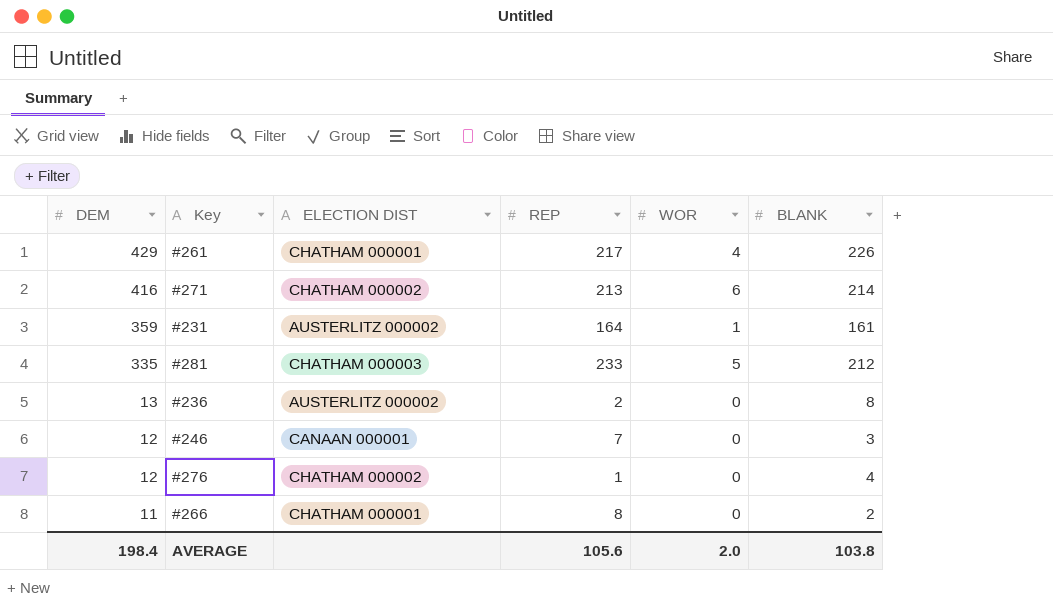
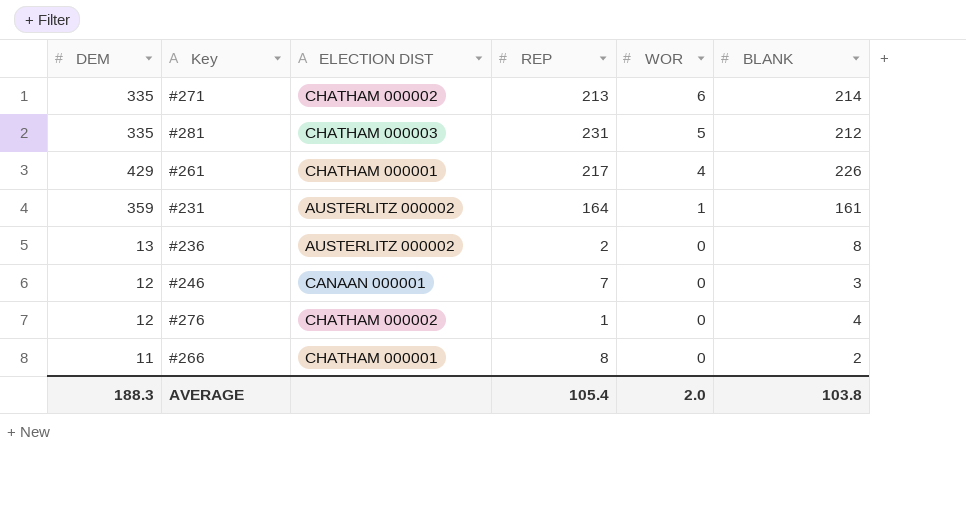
row order: DEM descending -> WOR descending
#271 | DEM: 416 -> 335
#281 | REP: 233 -> 231
AVERAGE | DEM: 198.4 -> 188.3
AVERAGE | REP: 105.6 -> 105.4

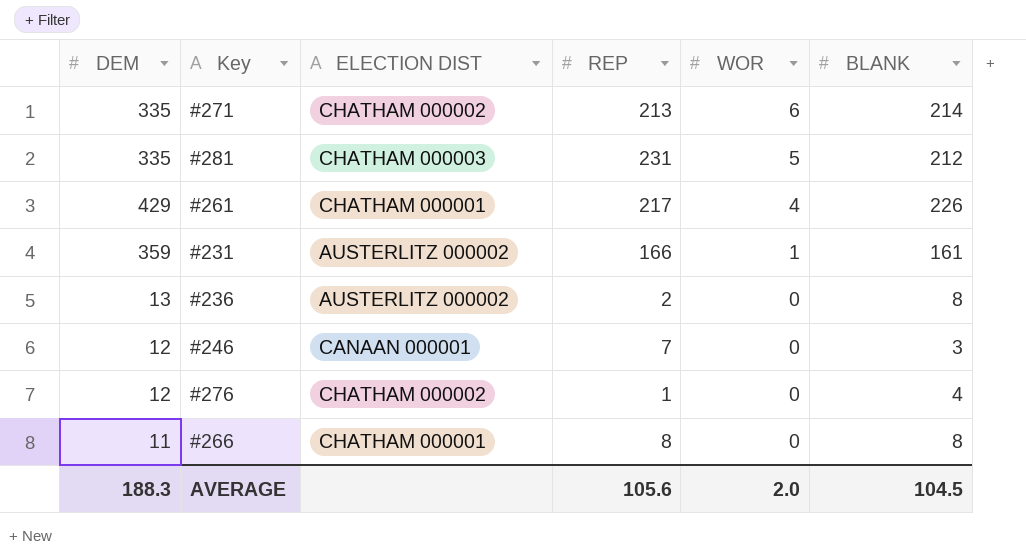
#231 | REP: 164 -> 166
#266 | BLANK: 2 -> 8
AVERAGE | REP: 105.4 -> 105.6
AVERAGE | BLANK: 103.8 -> 104.5

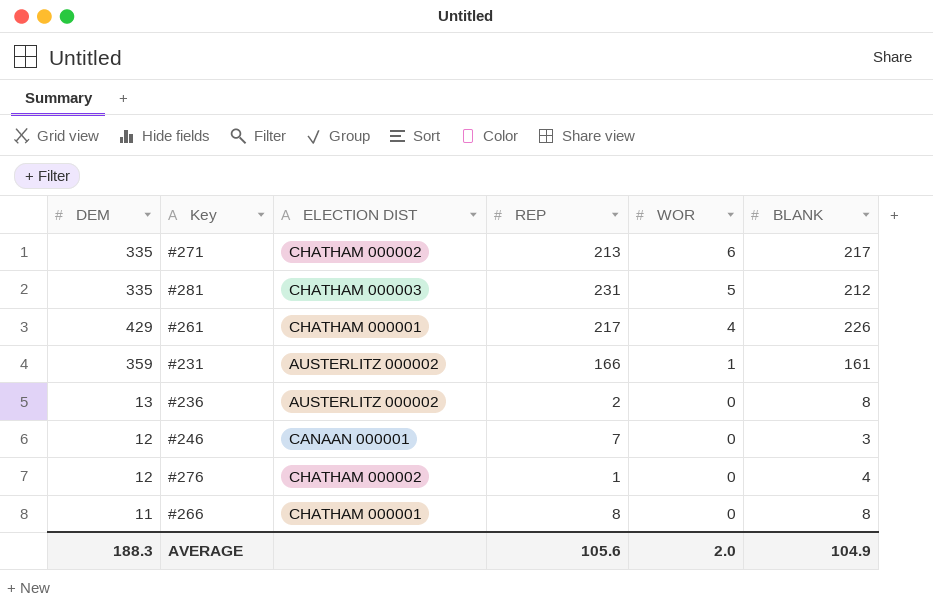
#271 | BLANK: 214 -> 217
AVERAGE | BLANK: 104.5 -> 104.9

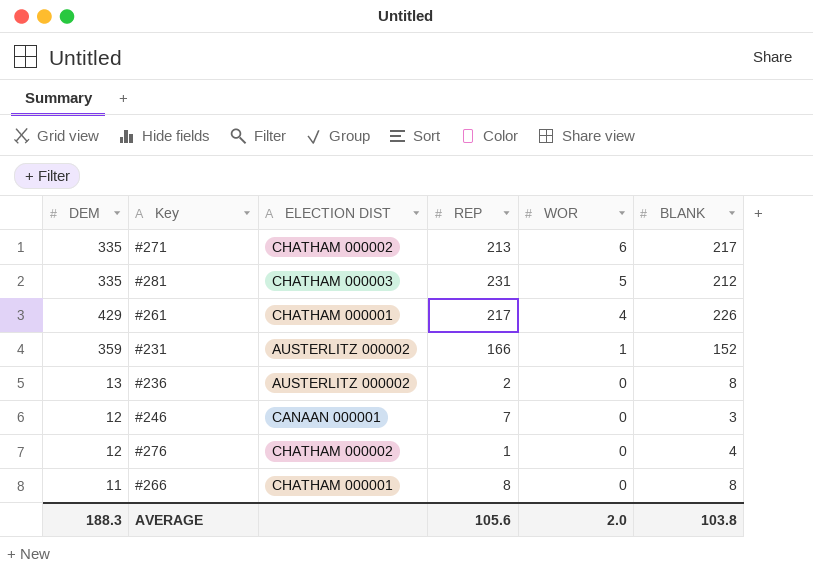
#231 | BLANK: 161 -> 152
AVERAGE | BLANK: 104.9 -> 103.8

